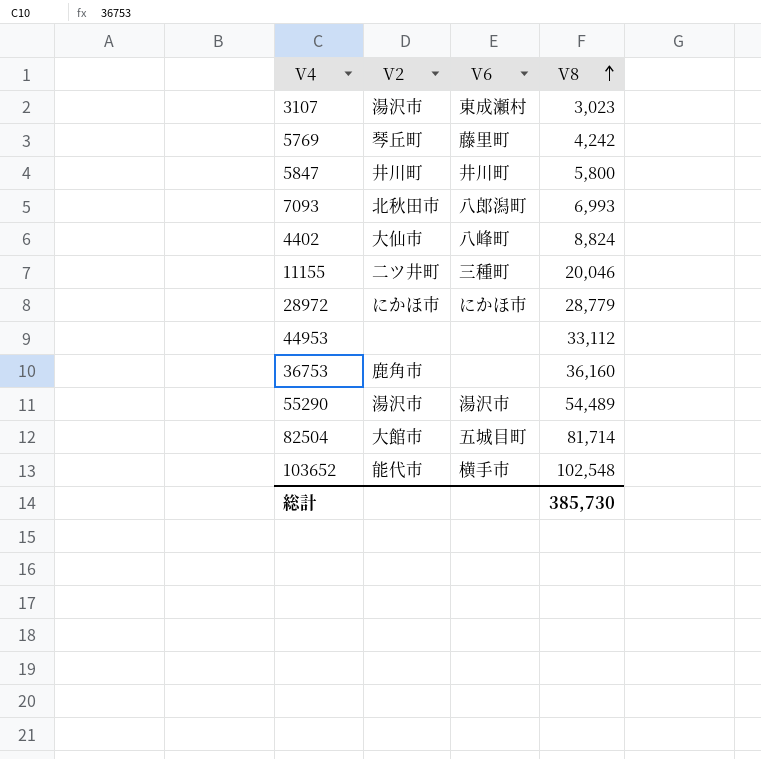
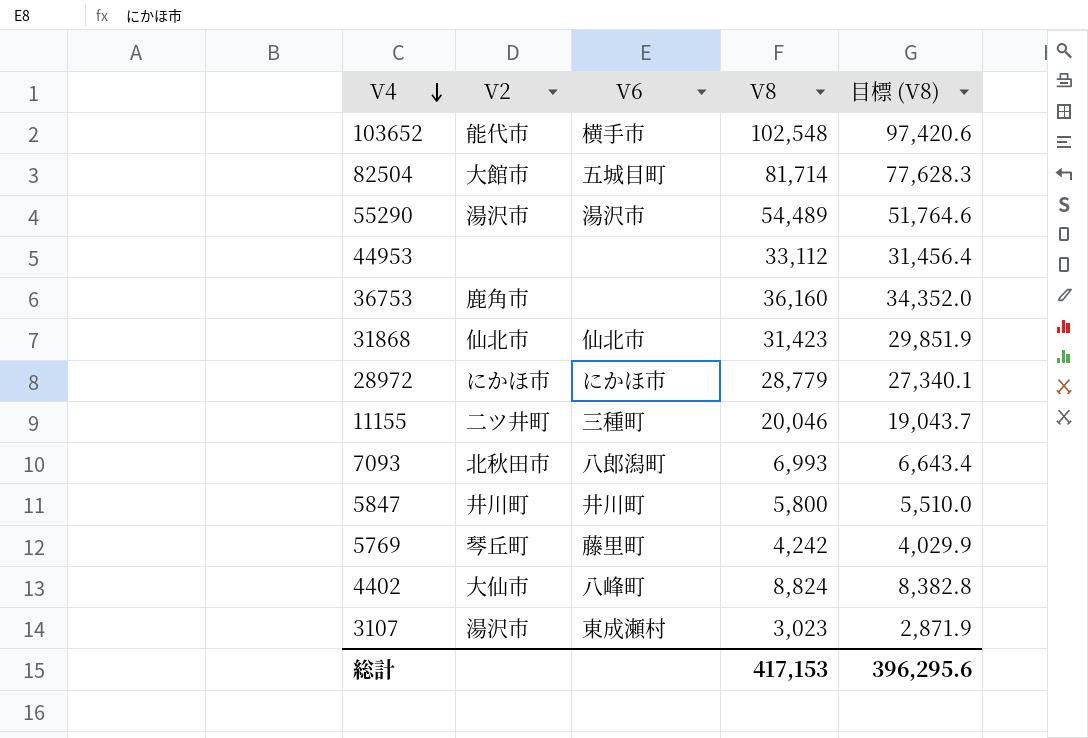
row order: V8 ascending -> V4 descending
column 目標 (V8) | formula: none -> [V8] * 0.95
row 31868: none -> 仙北市 | 仙北市 | 31,423 | 29,851.9
総計 | V8: 385,730 -> 417,153

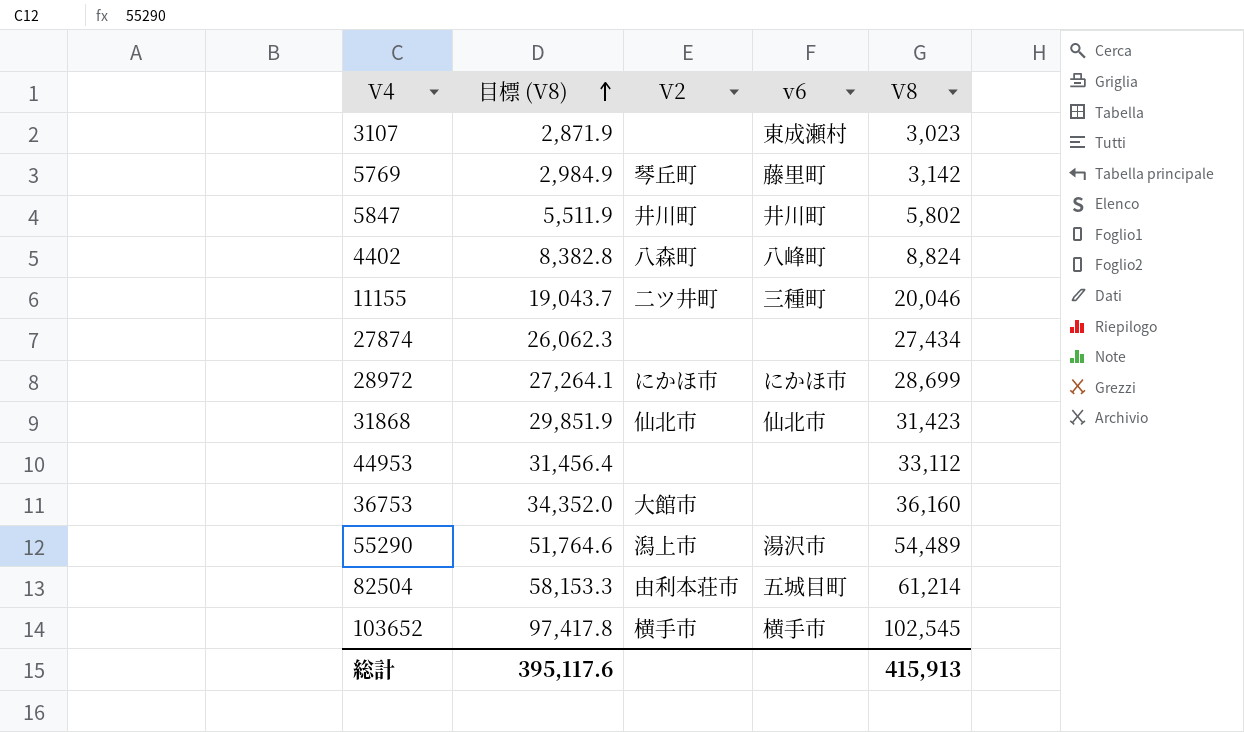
row order: V4 descending -> 目標 (V8) ascending
column 目標 (V8) | position: 5 -> 2
column name: V6 -> v6
row 7093: 北秋田市 | 八郎潟町 | 6,993 | 6,643.4 -> none
3107 | V2: 湯沢市 -> none
5769 | 目標 (V8): 4,029.9 -> 2,984.9
5769 | V8: 4,242 -> 3,142
5847 | 目標 (V8): 5,510.0 -> 5,511.9
5847 | V8: 5,800 -> 5,802
4402 | V2: 大仙市 -> 八森町
row 27874: none -> 26,062.3 | none | none | 27,434
28972 | 目標 (V8): 27,340.1 -> 27,264.1
28972 | V8: 28,779 -> 28,699
36753 | V2: 鹿角市 -> 大館市
55290 | V2: 湯沢市 -> 潟上市
82504 | 目標 (V8): 77,628.3 -> 58,153.3
82504 | V2: 大館市 -> 由利本荘市
82504 | V8: 81,714 -> 61,214
103652 | 目標 (V8): 97,420.6 -> 97,417.8
103652 | V2: 能代市 -> 横手市
103652 | V8: 102,548 -> 102,545
総計 | 目標 (V8): 396,295.6 -> 395,117.6
総計 | V8: 417,153 -> 415,913

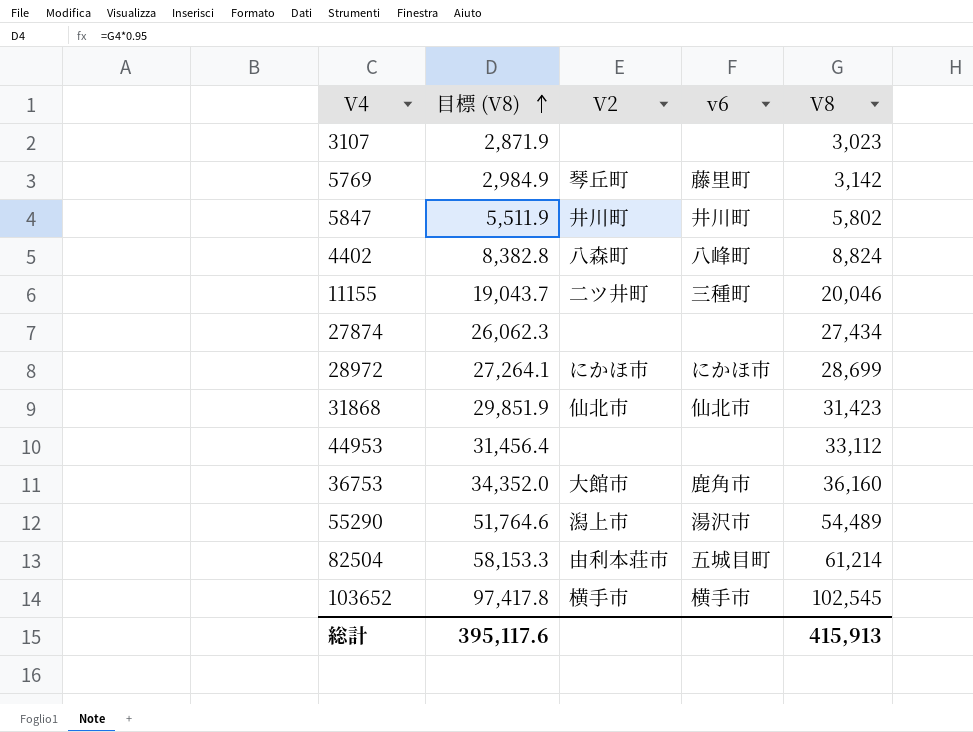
3107 | v6: 東成瀬村 -> none
36753 | v6: none -> 鹿角市

